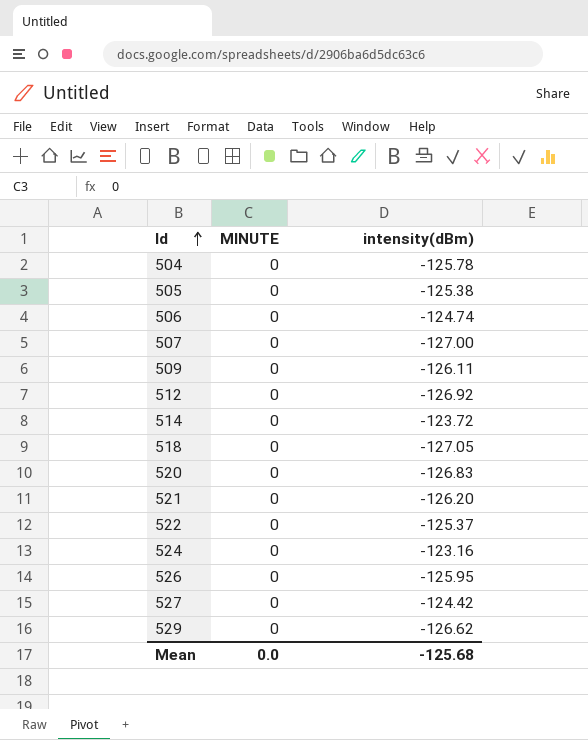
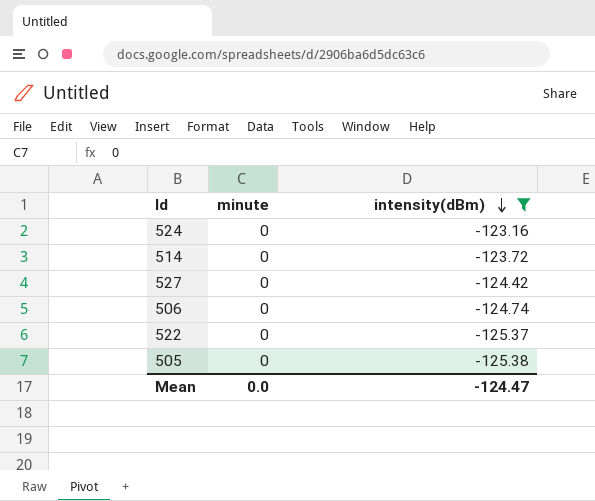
filter: none -> intensity(dBm) >= -125.38
row order: Id ascending -> intensity(dBm) descending
column name: MINUTE -> minute
Mean | intensity(dBm): -125.68 -> -124.47

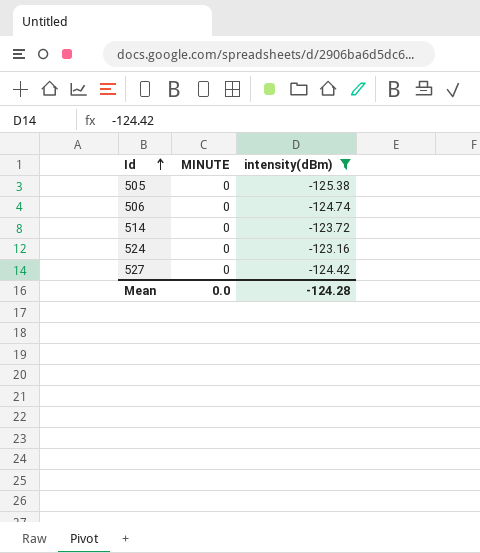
row order: intensity(dBm) descending -> Id ascending
column name: minute -> MINUTE
row 522: 0 | -125.37 -> none
Mean | intensity(dBm): -124.47 -> -124.28

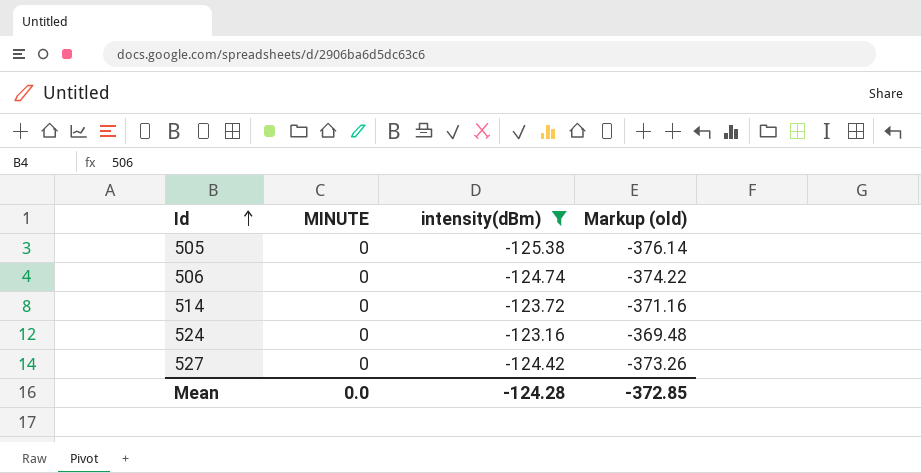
column Markup (old) | formula: none -> [intensity(dBm)] * 3

